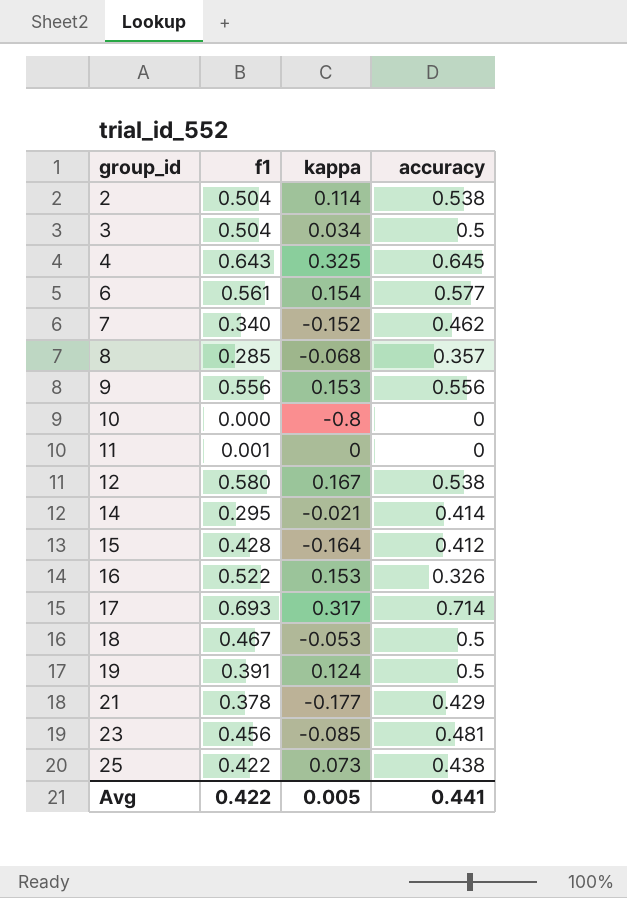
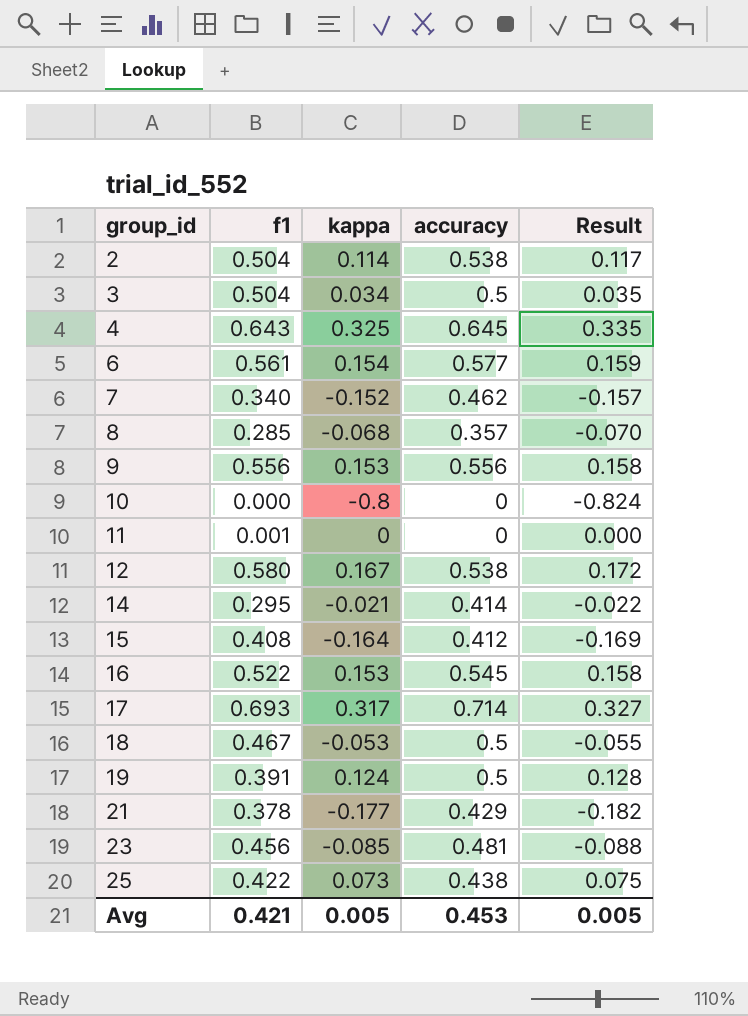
column Result | formula: none -> [kappa] * 1.03
15 | f1: 0.428 -> 0.408
16 | accuracy: 0.326 -> 0.545
Avg | f1: 0.422 -> 0.421
Avg | accuracy: 0.441 -> 0.453

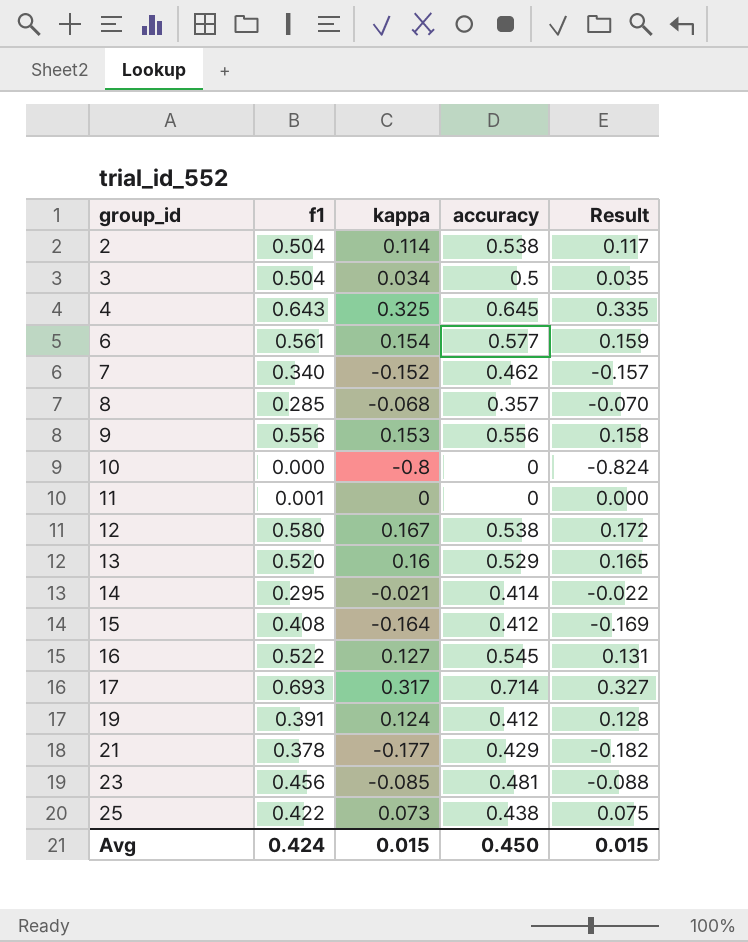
row 18: 0.467 | -0.053 | 0.5 | -0.055 -> none
row 13: none -> 0.520 | 0.16 | 0.529 | 0.165
16 | kappa: 0.153 -> 0.127
16 | Result: 0.158 -> 0.131
19 | accuracy: 0.5 -> 0.412
Avg | f1: 0.421 -> 0.424
Avg | kappa: 0.005 -> 0.015
Avg | accuracy: 0.453 -> 0.450
Avg | Result: 0.005 -> 0.015

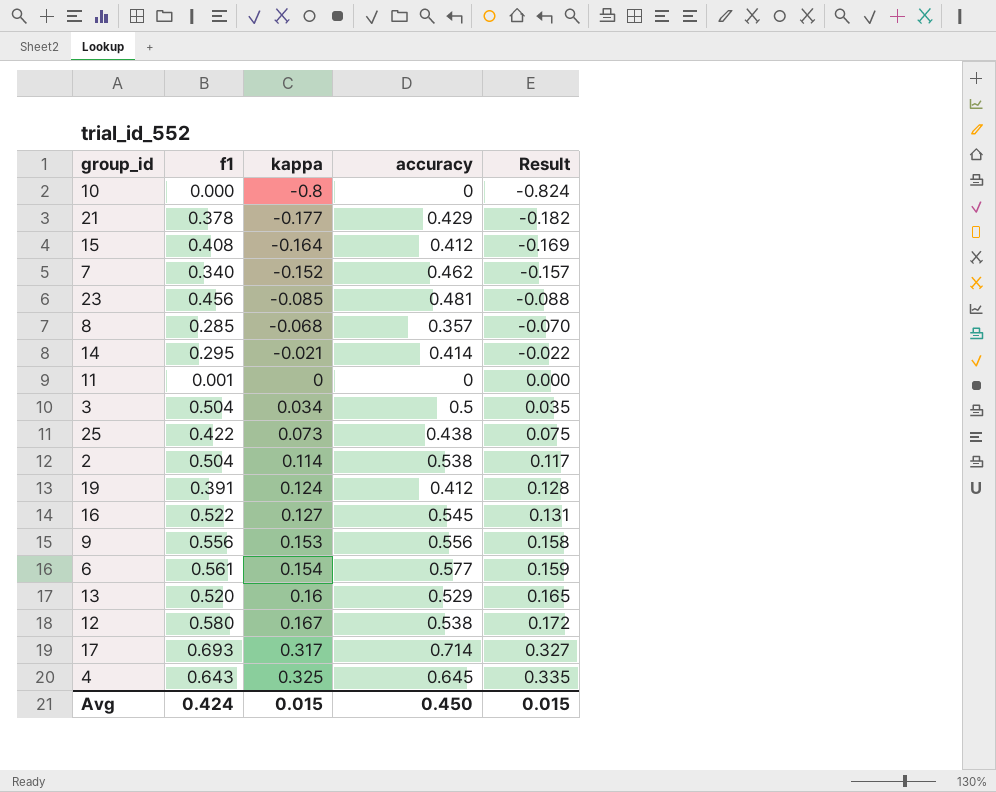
row order: group_id ascending -> kappa ascending

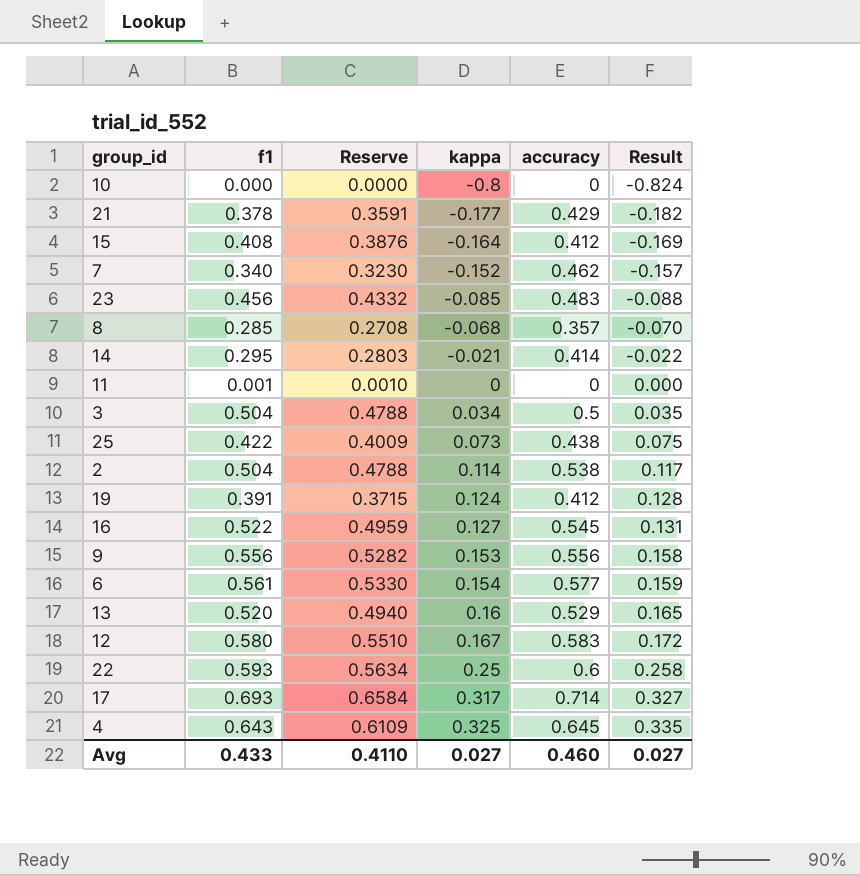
column Reserve | formula: none -> [f1] * 0.95
23 | accuracy: 0.481 -> 0.483
12 | accuracy: 0.538 -> 0.583
row 22: none -> 0.593 | 0.5634 | 0.25 | 0.6 | 0.258
Avg | f1: 0.424 -> 0.433
Avg | kappa: 0.015 -> 0.027
Avg | accuracy: 0.450 -> 0.460
Avg | Result: 0.015 -> 0.027

